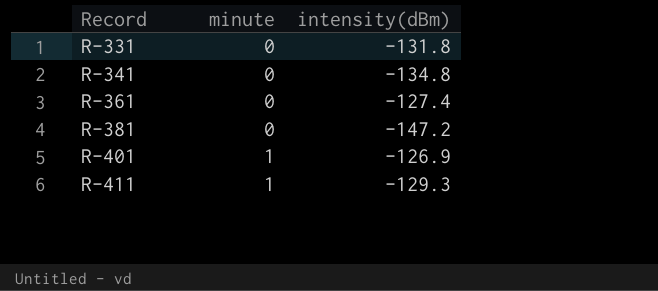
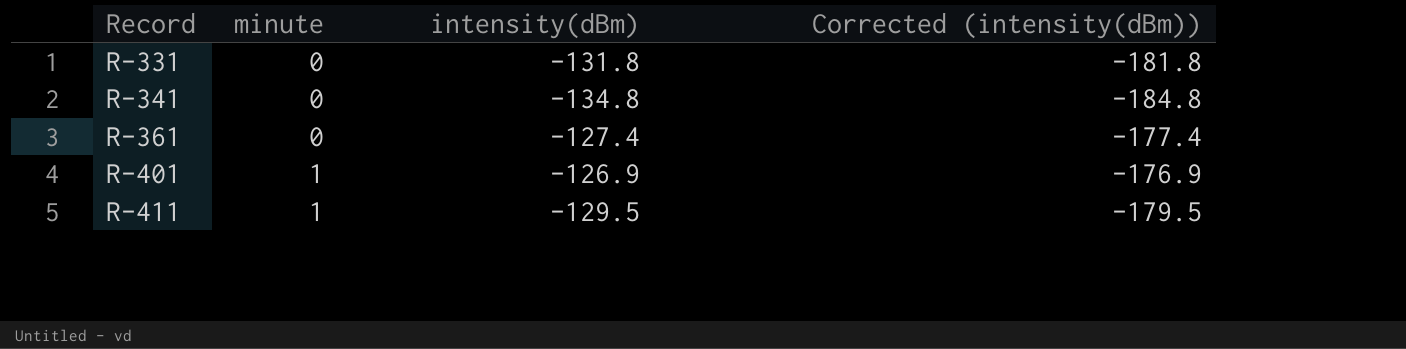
column Corrected (intensity(dBm)) | formula: none -> [intensity(dBm)] - 50
row R-381: 0 | -147.2 -> none
R-411 | intensity(dBm): -129.3 -> -129.5

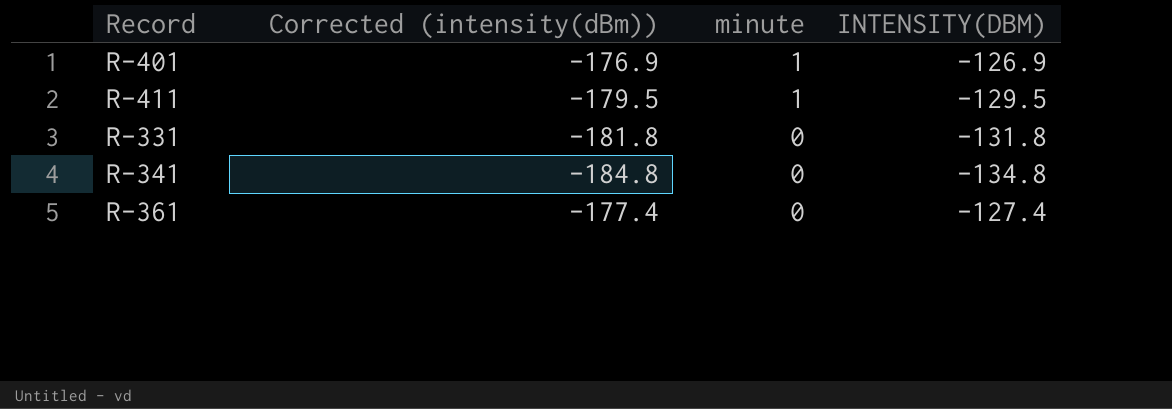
row order: Record ascending -> minute descending
column Corrected (intensity(dBm)) | position: 4 -> 2
column name: intensity(dBm) -> INTENSITY(DBM)

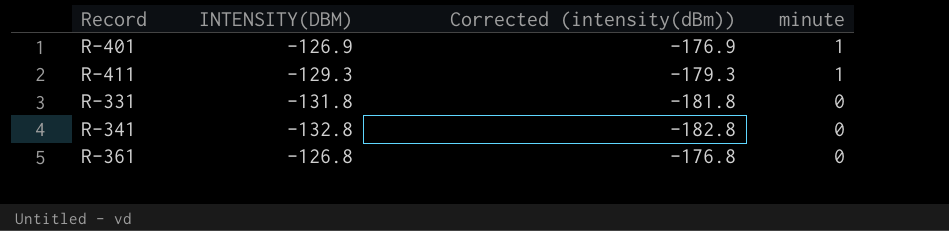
column INTENSITY(DBM) | position: 4 -> 2
R-411 | INTENSITY(DBM): -129.5 -> -129.3
R-411 | Corrected (intensity(dBm)): -179.5 -> -179.3
R-341 | INTENSITY(DBM): -134.8 -> -132.8
R-341 | Corrected (intensity(dBm)): -184.8 -> -182.8
R-361 | INTENSITY(DBM): -127.4 -> -126.8
R-361 | Corrected (intensity(dBm)): -177.4 -> -176.8

